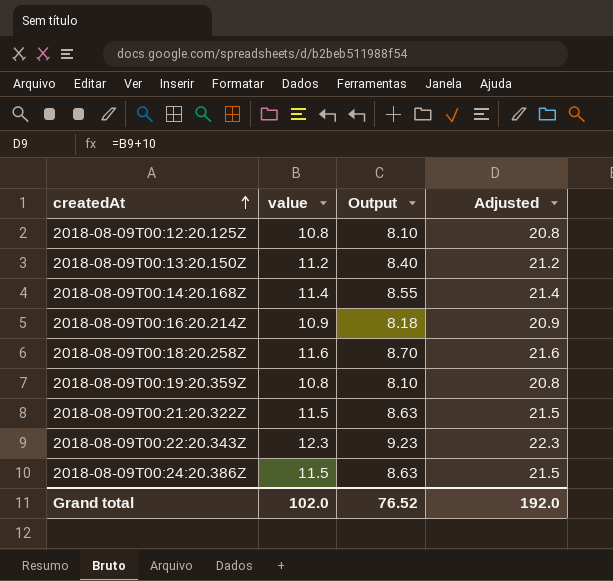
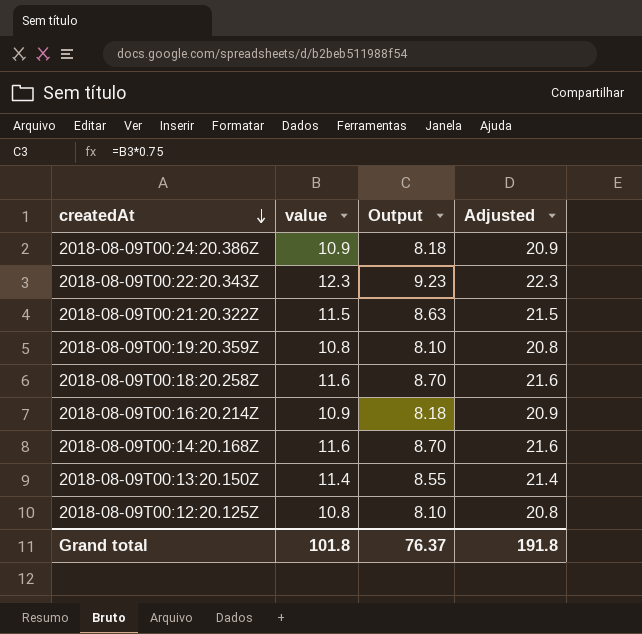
row order: createdAt ascending -> createdAt descending
2018-08-09T00:24:20.386Z | value: 11.5 -> 10.9
2018-08-09T00:24:20.386Z | Output: 8.63 -> 8.18
2018-08-09T00:24:20.386Z | Adjusted: 21.5 -> 20.9
2018-08-09T00:14:20.168Z | value: 11.4 -> 11.6
2018-08-09T00:14:20.168Z | Output: 8.55 -> 8.70
2018-08-09T00:14:20.168Z | Adjusted: 21.4 -> 21.6
2018-08-09T00:13:20.150Z | value: 11.2 -> 11.4
2018-08-09T00:13:20.150Z | Output: 8.40 -> 8.55
2018-08-09T00:13:20.150Z | Adjusted: 21.2 -> 21.4
Grand total | value: 102.0 -> 101.8
Grand total | Output: 76.52 -> 76.37
Grand total | Adjusted: 192.0 -> 191.8

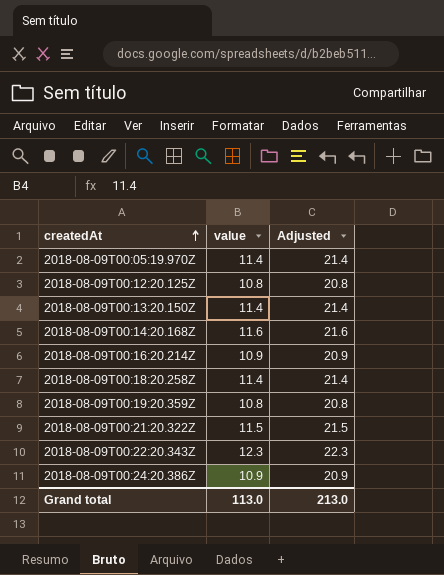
row order: createdAt descending -> createdAt ascending
column Output | formula: [value] * 0.75 -> none
row 2018-08-09T00:05:19.970Z: none -> 11.4 | 21.4
2018-08-09T00:18:20.258Z | value: 11.6 -> 11.4
2018-08-09T00:18:20.258Z | Adjusted: 21.6 -> 21.4
Grand total | value: 101.8 -> 113.0
Grand total | Adjusted: 191.8 -> 213.0

